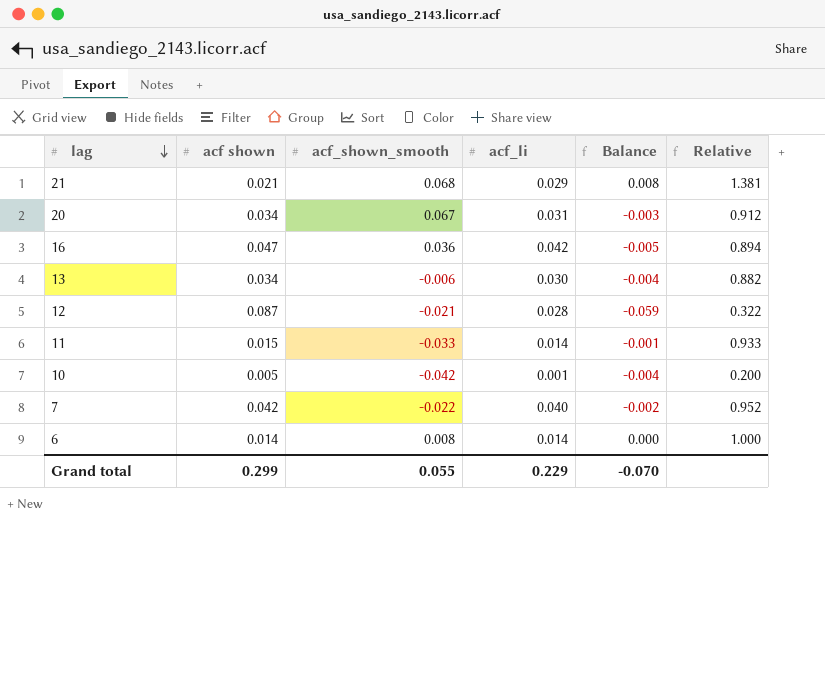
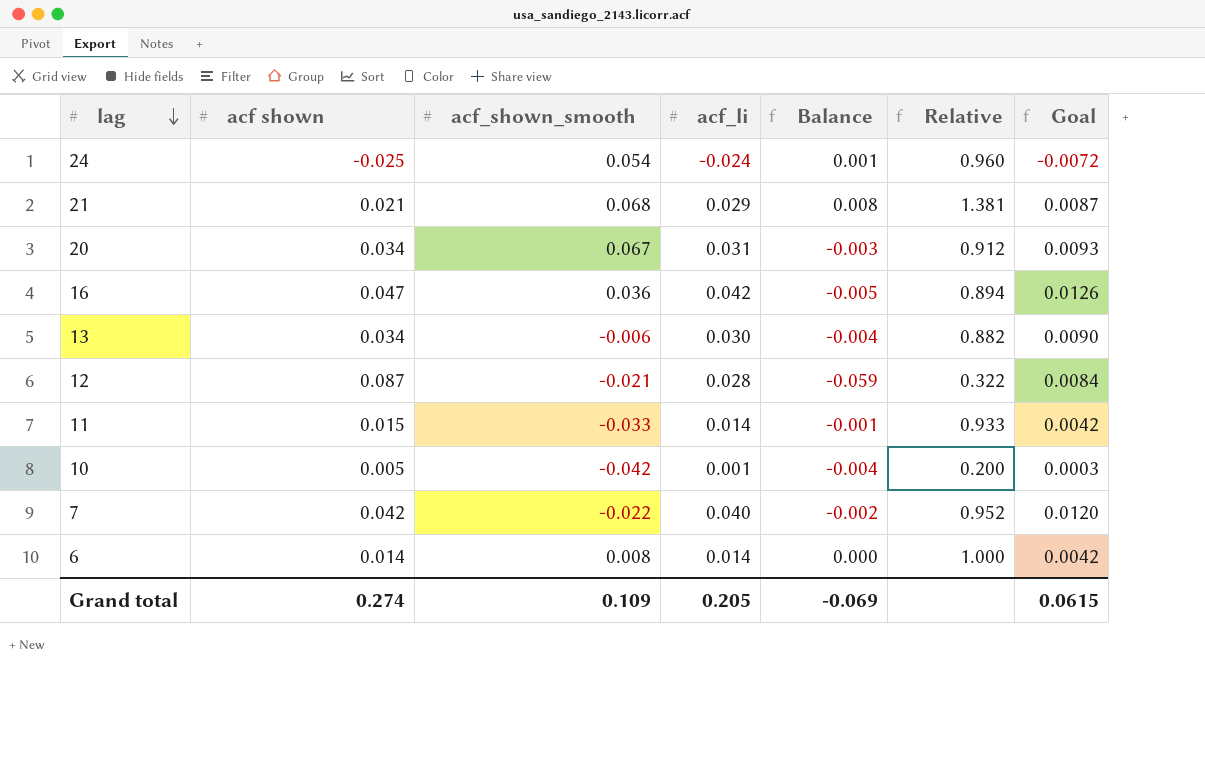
column Goal | formula: none -> [acf_li] * 0.3
row 24: none -> -0.025 | 0.054 | -0.024 | 0.001 | 0.960 | -0.0072
Grand total | acf shown: 0.299 -> 0.274
Grand total | acf_shown_smooth: 0.055 -> 0.109
Grand total | acf_li: 0.229 -> 0.205
Grand total | Balance: -0.070 -> -0.069

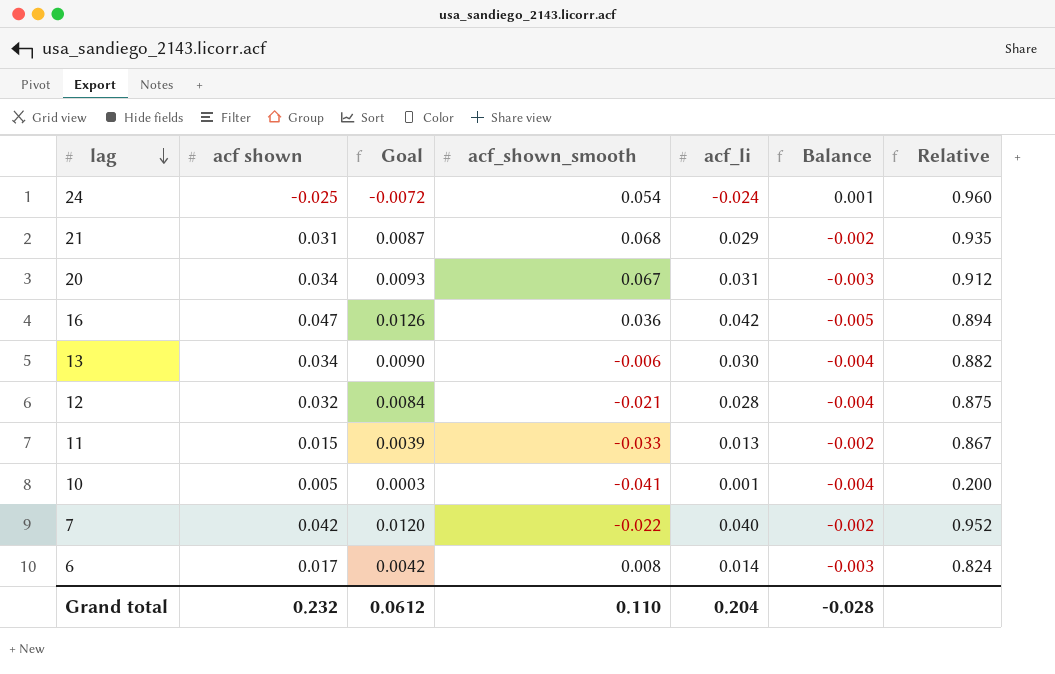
column Goal | position: 7 -> 3
21 | acf shown: 0.021 -> 0.031
21 | Balance: 0.008 -> -0.002
21 | Relative: 1.381 -> 0.935
12 | acf shown: 0.087 -> 0.032
12 | Balance: -0.059 -> -0.004
12 | Relative: 0.322 -> 0.875
11 | Goal: 0.0042 -> 0.0039
11 | acf_li: 0.014 -> 0.013
11 | Balance: -0.001 -> -0.002
11 | Relative: 0.933 -> 0.867
10 | acf_shown_smooth: -0.042 -> -0.041
6 | acf shown: 0.014 -> 0.017
6 | Balance: 0.000 -> -0.003
6 | Relative: 1.000 -> 0.824
Grand total | acf shown: 0.274 -> 0.232
Grand total | Goal: 0.0615 -> 0.0612
Grand total | acf_shown_smooth: 0.109 -> 0.110
Grand total | acf_li: 0.205 -> 0.204
Grand total | Balance: -0.069 -> -0.028

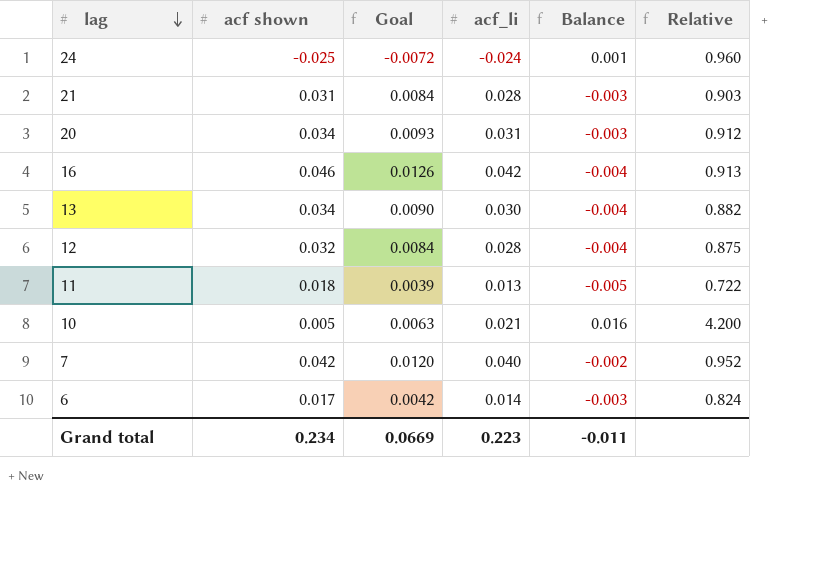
column acf_shown_smooth | position: 4 -> none
21 | Goal: 0.0087 -> 0.0084
21 | acf_li: 0.029 -> 0.028
21 | Balance: -0.002 -> -0.003
21 | Relative: 0.935 -> 0.903
16 | acf shown: 0.047 -> 0.046
16 | Balance: -0.005 -> -0.004
16 | Relative: 0.894 -> 0.913
11 | acf shown: 0.015 -> 0.018
11 | Balance: -0.002 -> -0.005
11 | Relative: 0.867 -> 0.722
10 | Goal: 0.0003 -> 0.0063
10 | acf_li: 0.001 -> 0.021
10 | Balance: -0.004 -> 0.016
10 | Relative: 0.200 -> 4.200
Grand total | acf shown: 0.232 -> 0.234
Grand total | Goal: 0.0612 -> 0.0669
Grand total | acf_li: 0.204 -> 0.223
Grand total | Balance: -0.028 -> -0.011

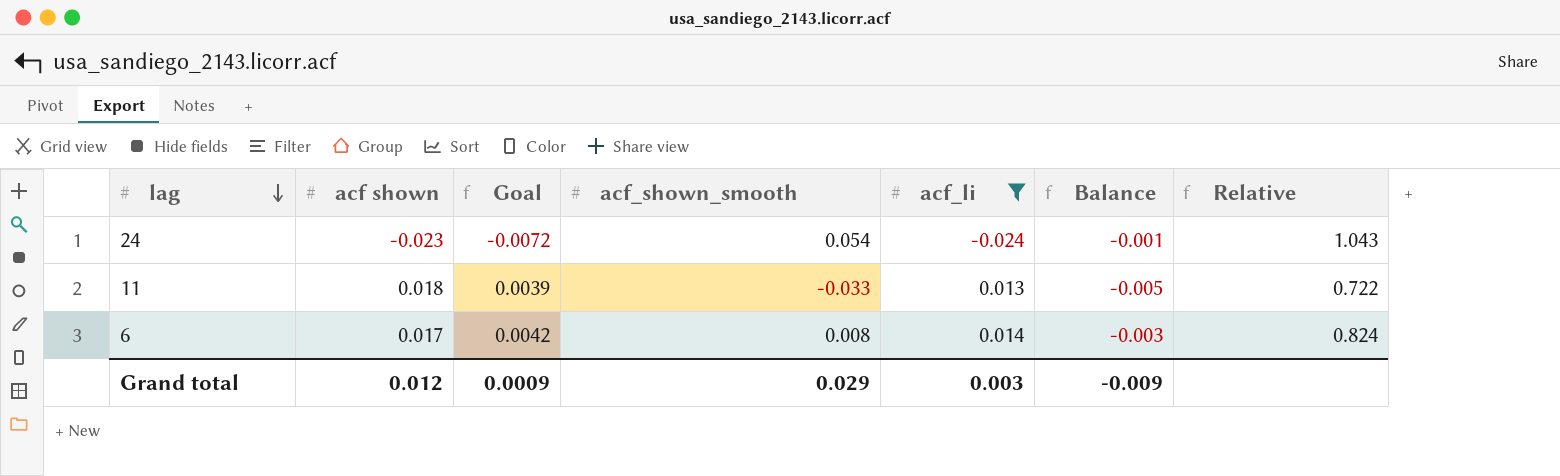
filter: none -> acf_li <= 0.014
column acf_shown_smooth | position: none -> 4
24 | acf shown: -0.025 -> -0.023
24 | Balance: 0.001 -> -0.001
24 | Relative: 0.960 -> 1.043
Grand total | acf shown: 0.234 -> 0.012
Grand total | Goal: 0.0669 -> 0.0009
Grand total | acf_li: 0.223 -> 0.003
Grand total | Balance: -0.011 -> -0.009

